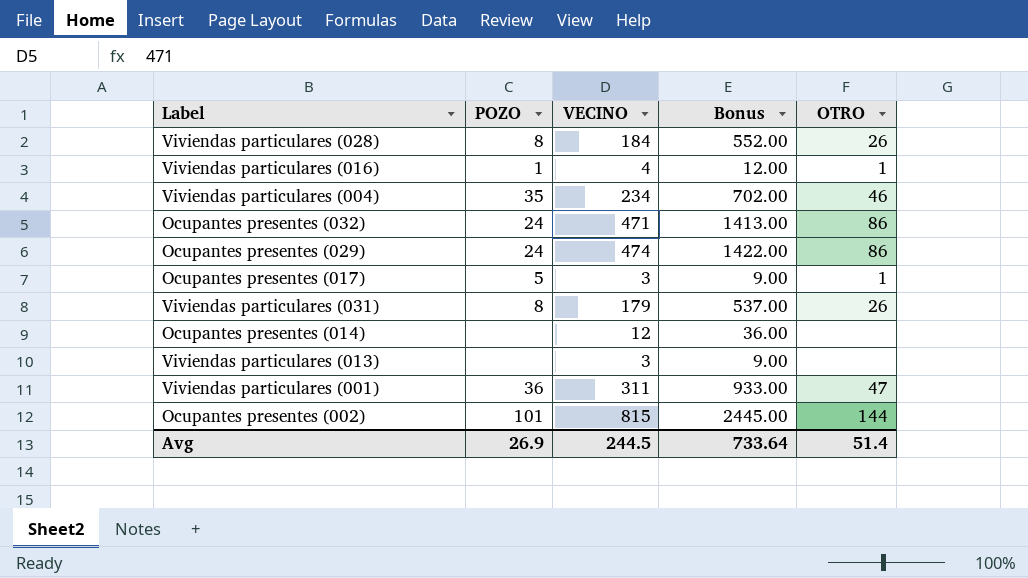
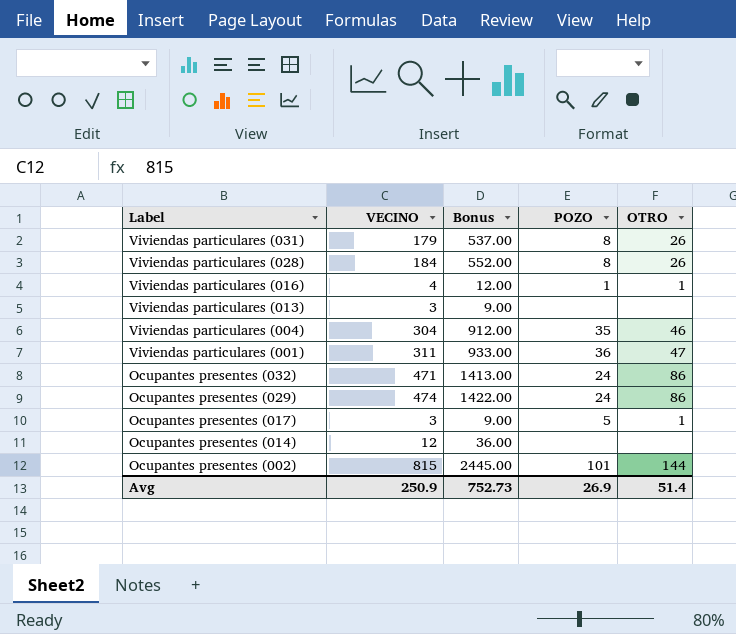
row order: none -> Label descending
column POZO | position: 2 -> 4
Viviendas particulares (004) | VECINO: 234 -> 304
Viviendas particulares (004) | Bonus: 702.00 -> 912.00
Avg | VECINO: 244.5 -> 250.9
Avg | Bonus: 733.64 -> 752.73

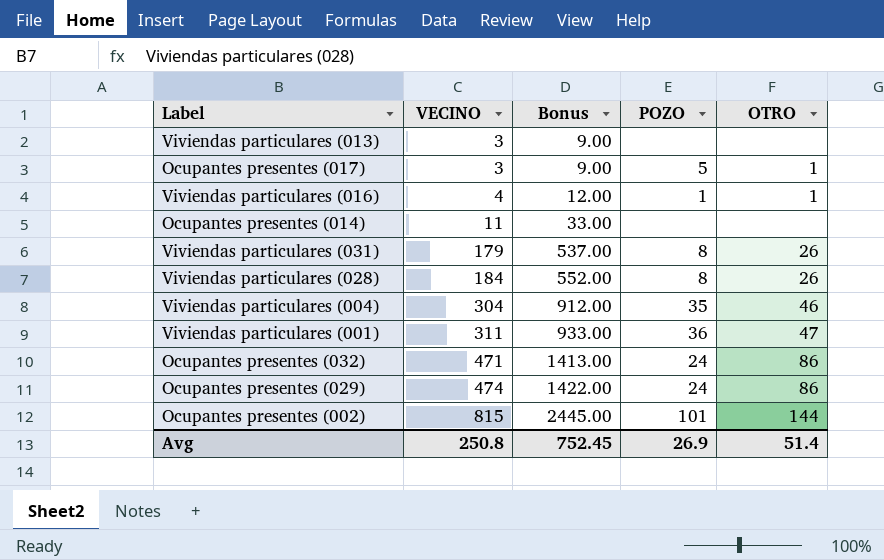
row order: Label descending -> VECINO ascending
Ocupantes presentes (014) | VECINO: 12 -> 11
Ocupantes presentes (014) | Bonus: 36.00 -> 33.00
Avg | VECINO: 250.9 -> 250.8
Avg | Bonus: 752.73 -> 752.45

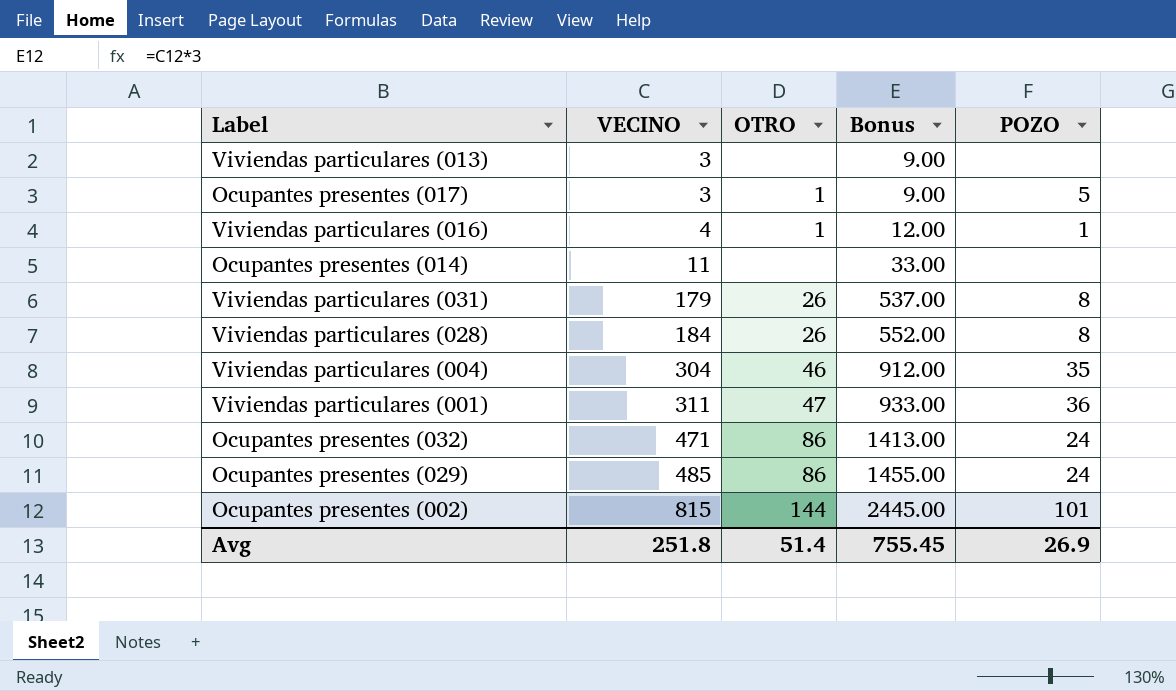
column OTRO | position: 5 -> 3
Ocupantes presentes (029) | VECINO: 474 -> 485
Ocupantes presentes (029) | Bonus: 1422.00 -> 1455.00
Avg | VECINO: 250.8 -> 251.8
Avg | Bonus: 752.45 -> 755.45

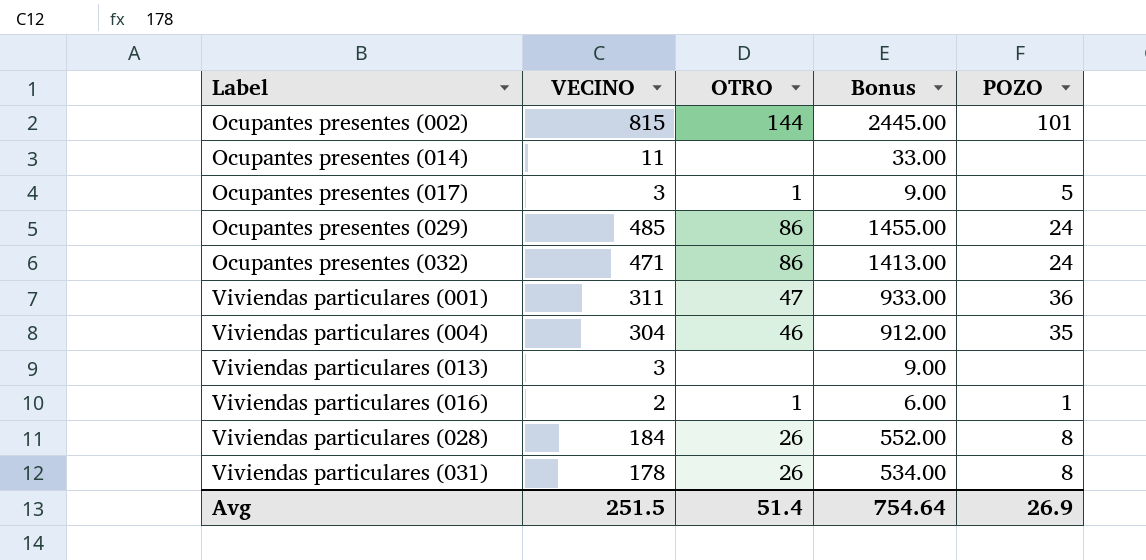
row order: VECINO ascending -> Label ascending
Viviendas particulares (016) | VECINO: 4 -> 2
Viviendas particulares (016) | Bonus: 12.00 -> 6.00
Viviendas particulares (031) | VECINO: 179 -> 178
Viviendas particulares (031) | Bonus: 537.00 -> 534.00
Avg | VECINO: 251.8 -> 251.5
Avg | Bonus: 755.45 -> 754.64

